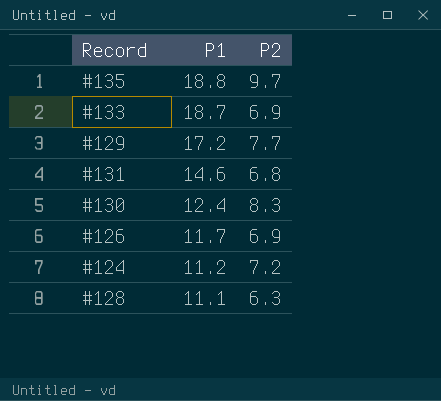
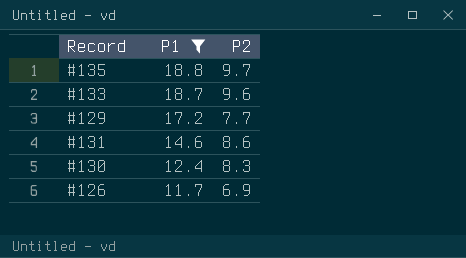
filter: none -> P1 >= 11.7
#133 | P2: 6.9 -> 9.6
#131 | P2: 6.8 -> 8.6

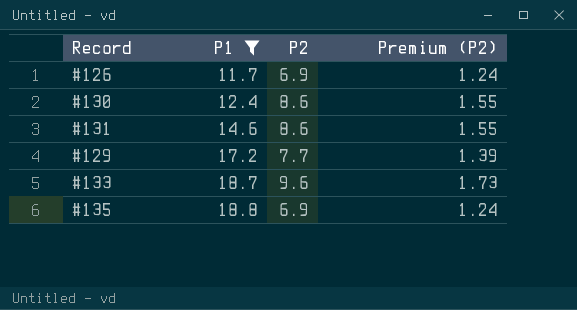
row order: P1 descending -> P1 ascending
column Premium (P2) | formula: none -> [P2] * 0.18
#130 | P2: 8.3 -> 8.6
#135 | P2: 9.7 -> 6.9

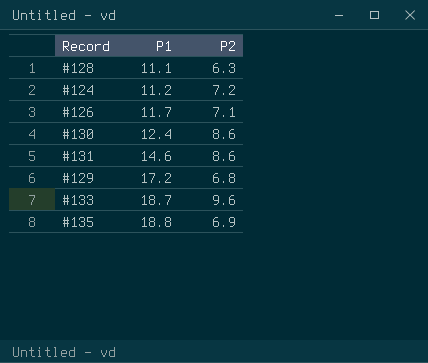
filter: P1 >= 11.7 -> none
column Premium (P2) | formula: [P2] * 0.18 -> none
#126 | P2: 6.9 -> 7.1
#129 | P2: 7.7 -> 6.8

